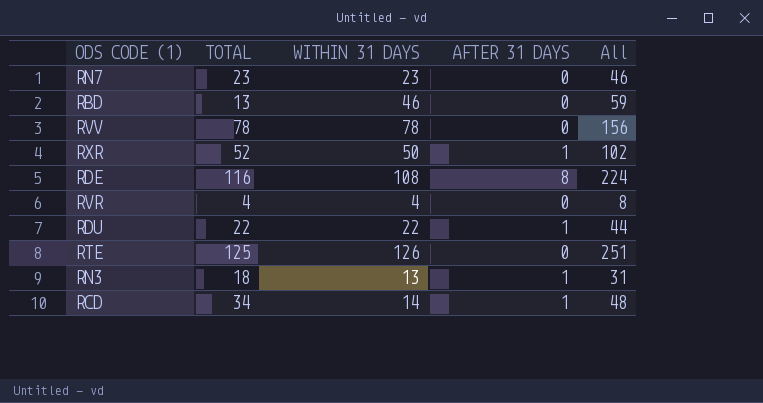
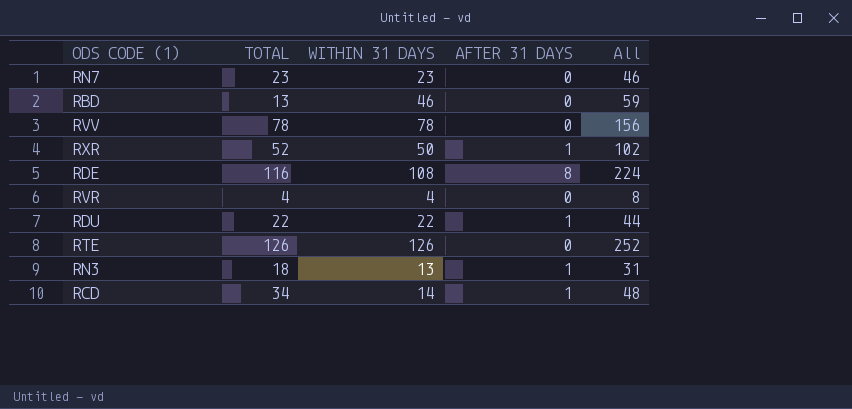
RTE | TOTAL: 125 -> 126
RTE | All: 251 -> 252

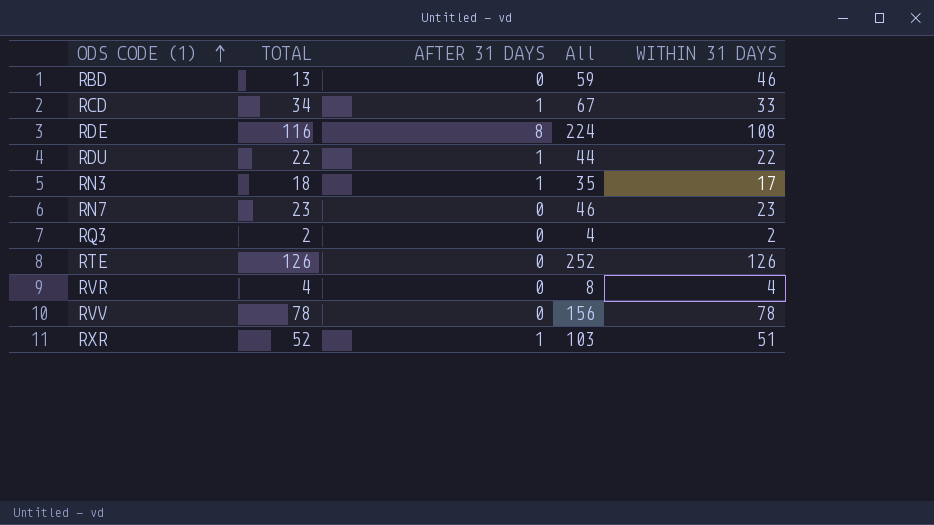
row order: none -> ODS CODE (1) ascending
column WITHIN 31 DAYS | position: 3 -> 5
RCD | All: 48 -> 67
RCD | WITHIN 31 DAYS: 14 -> 33
RN3 | All: 31 -> 35
RN3 | WITHIN 31 DAYS: 13 -> 17
row RQ3: none -> 2 | 0 | 4 | 2
RXR | All: 102 -> 103
RXR | WITHIN 31 DAYS: 50 -> 51

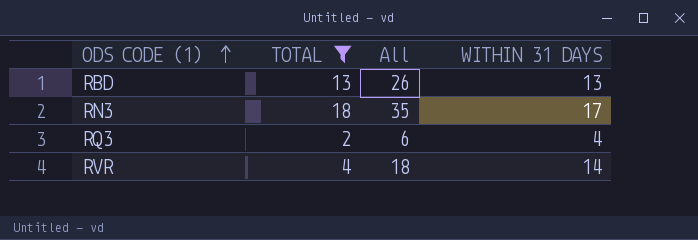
filter: none -> TOTAL <= 18
column AFTER 31 DAYS | position: 3 -> none
RBD | All: 59 -> 26
RBD | WITHIN 31 DAYS: 46 -> 13
RQ3 | All: 4 -> 6
RQ3 | WITHIN 31 DAYS: 2 -> 4
RVR | All: 8 -> 18
RVR | WITHIN 31 DAYS: 4 -> 14

